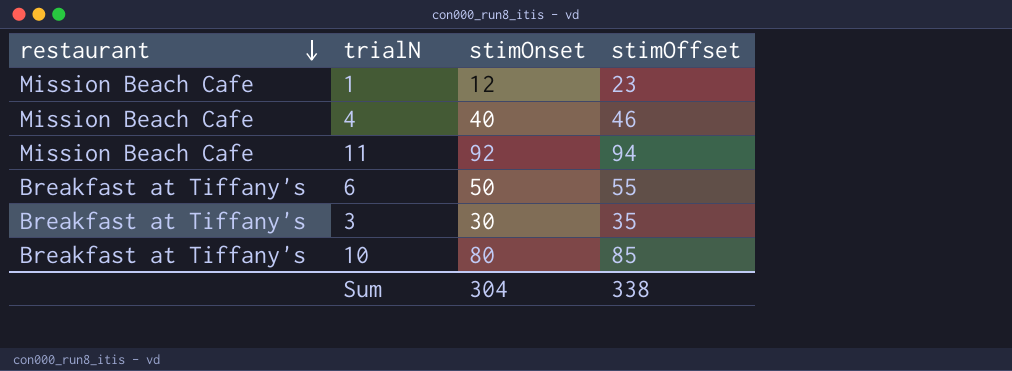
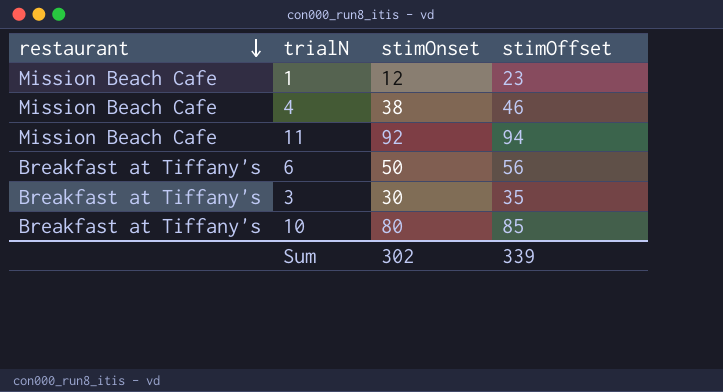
4 | stimOnset: 40 -> 38
6 | stimOffset: 55 -> 56
Sum | stimOnset: 304 -> 302
Sum | stimOffset: 338 -> 339

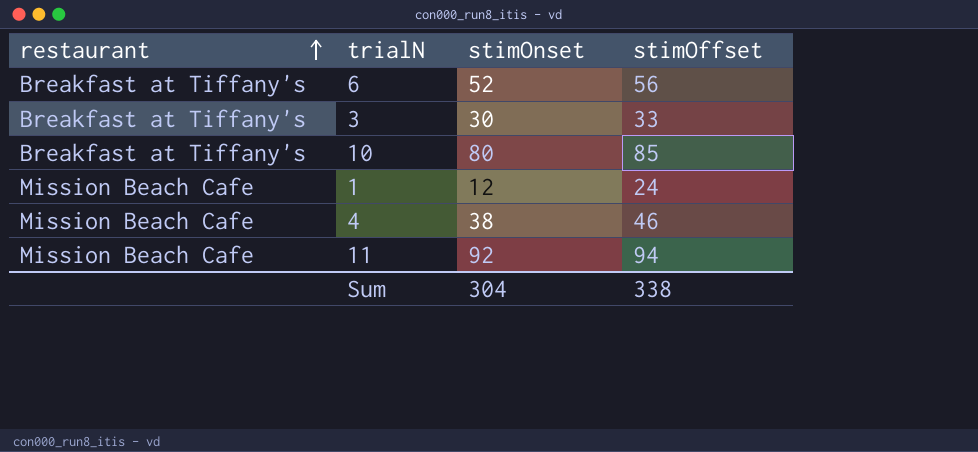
row order: restaurant descending -> restaurant ascending
6 | stimOnset: 50 -> 52
3 | stimOffset: 35 -> 33
1 | stimOffset: 23 -> 24
Sum | stimOnset: 302 -> 304
Sum | stimOffset: 339 -> 338

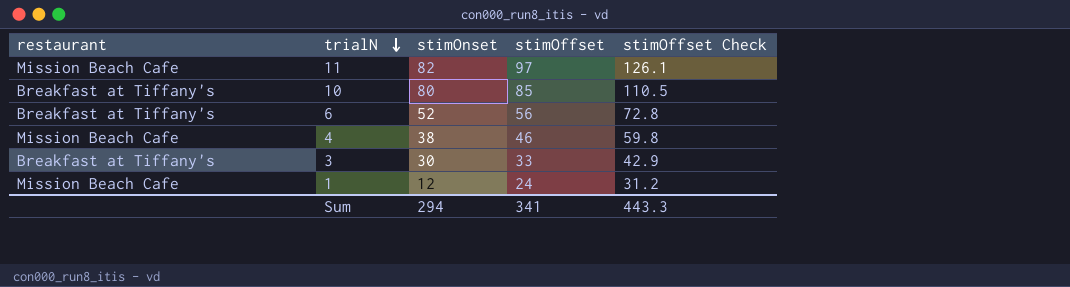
row order: restaurant ascending -> trialN descending
column stimOffset Check | formula: none -> [stimOffset] * 1.3
11 | stimOnset: 92 -> 82
11 | stimOffset: 94 -> 97
Sum | stimOnset: 304 -> 294
Sum | stimOffset: 338 -> 341

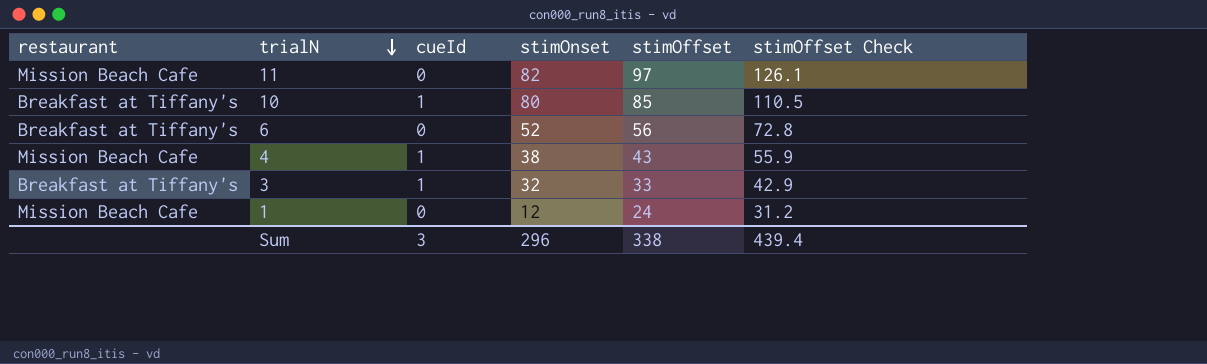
column cueId | position: none -> 3
4 | stimOffset: 46 -> 43
4 | stimOffset Check: 59.8 -> 55.9
3 | stimOnset: 30 -> 32
Sum | stimOnset: 294 -> 296
Sum | stimOffset: 341 -> 338
Sum | stimOffset Check: 443.3 -> 439.4

